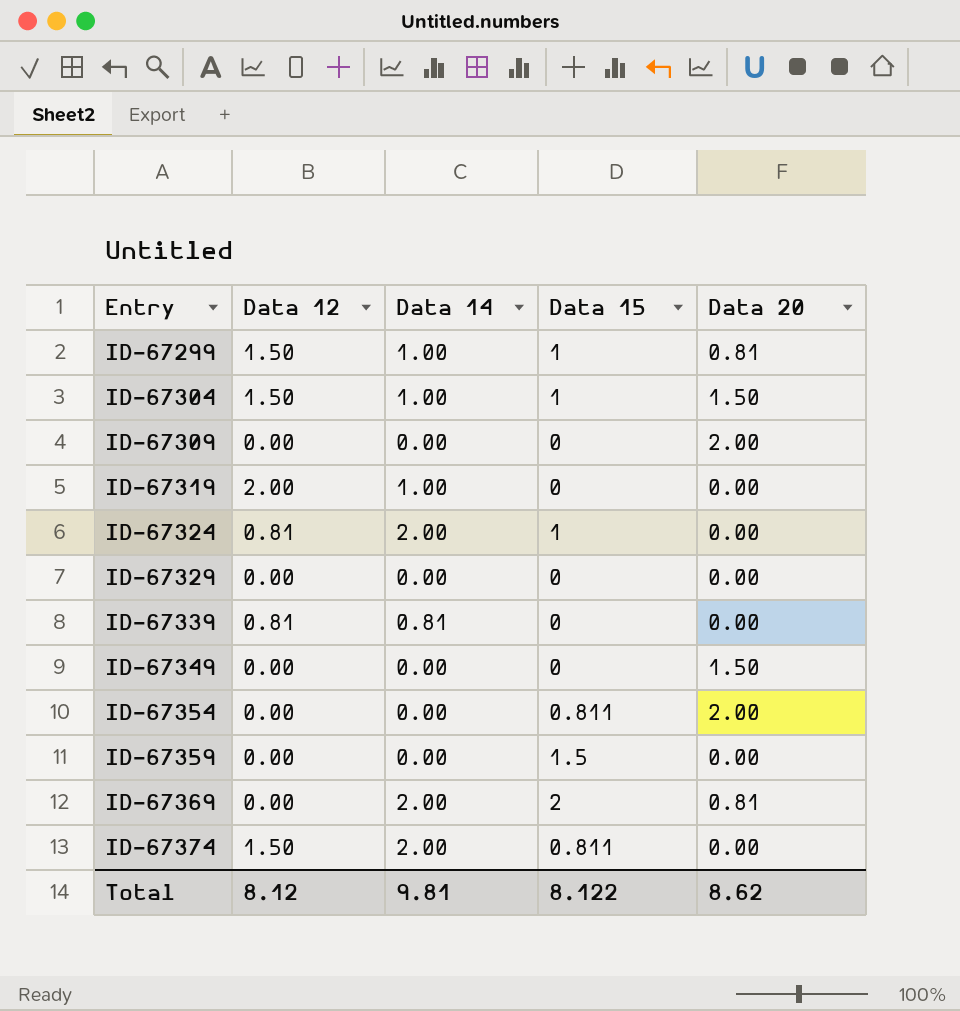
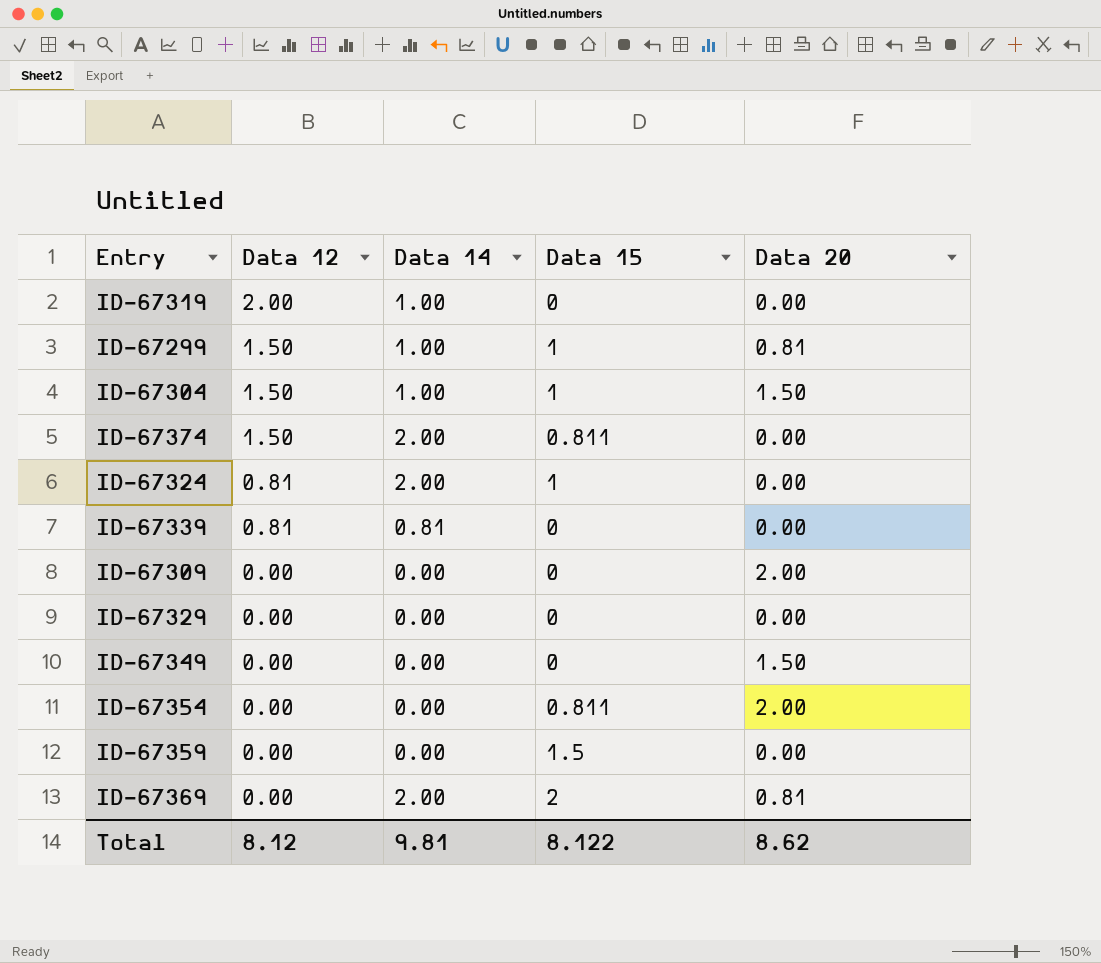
row order: Entry ascending -> Data 12 descending

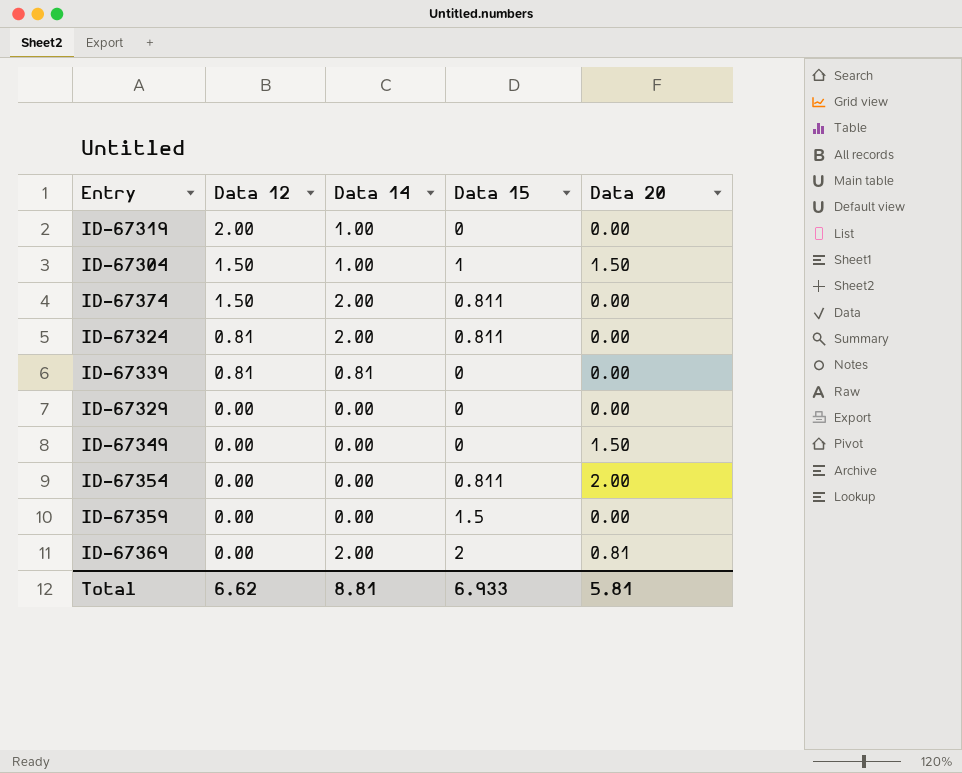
row ID-67299: 1.50 | 1.00 | 1 | 0.81 -> none
row ID-67309: 0.00 | 0.00 | 0 | 2.00 -> none
ID-67324 | Data 15: 1 -> 0.811
Total | Data 12: 8.12 -> 6.62
Total | Data 14: 9.81 -> 8.81
Total | Data 15: 8.122 -> 6.933
Total | Data 20: 8.62 -> 5.81

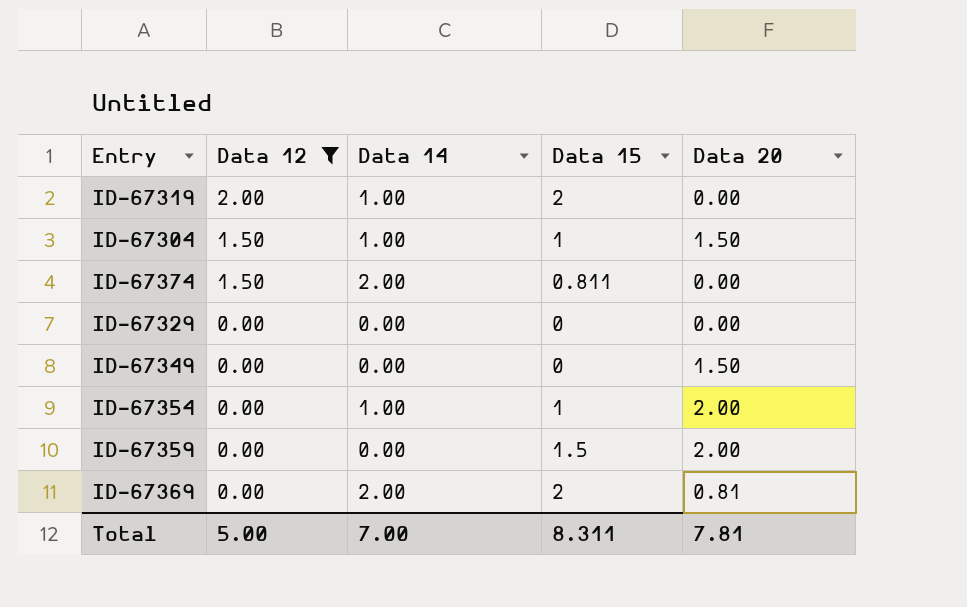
filter: none -> Data 12 != 0.81
ID-67319 | Data 15: 0 -> 2
ID-67354 | Data 14: 0.00 -> 1.00
ID-67354 | Data 15: 0.811 -> 1
ID-67359 | Data 20: 0.00 -> 2.00
Total | Data 12: 6.62 -> 5.00
Total | Data 14: 8.81 -> 7.00
Total | Data 15: 6.933 -> 8.311
Total | Data 20: 5.81 -> 7.81

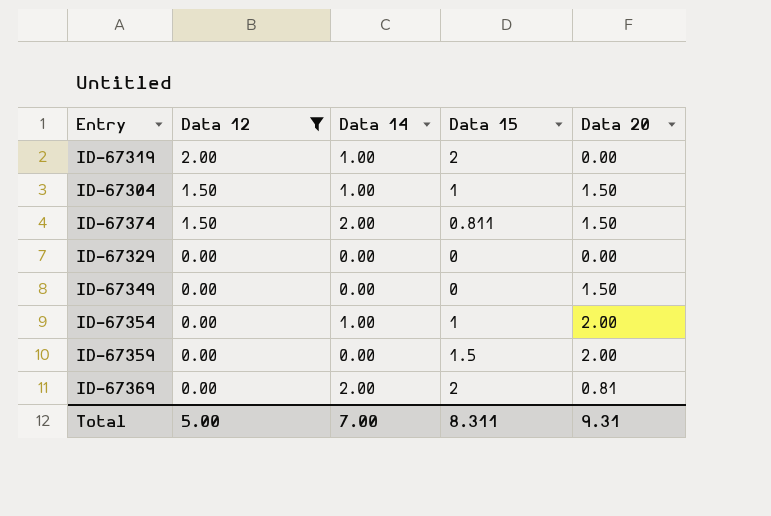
ID-67374 | Data 20: 0.00 -> 1.50
Total | Data 20: 7.81 -> 9.31

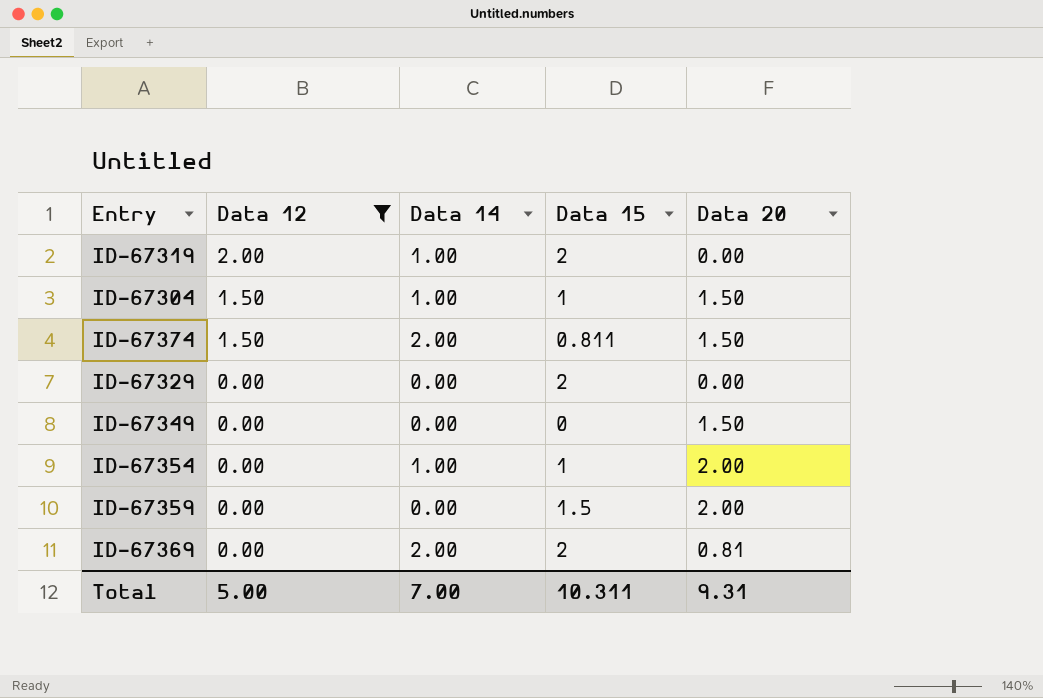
ID-67329 | Data 15: 0 -> 2
Total | Data 15: 8.311 -> 10.311

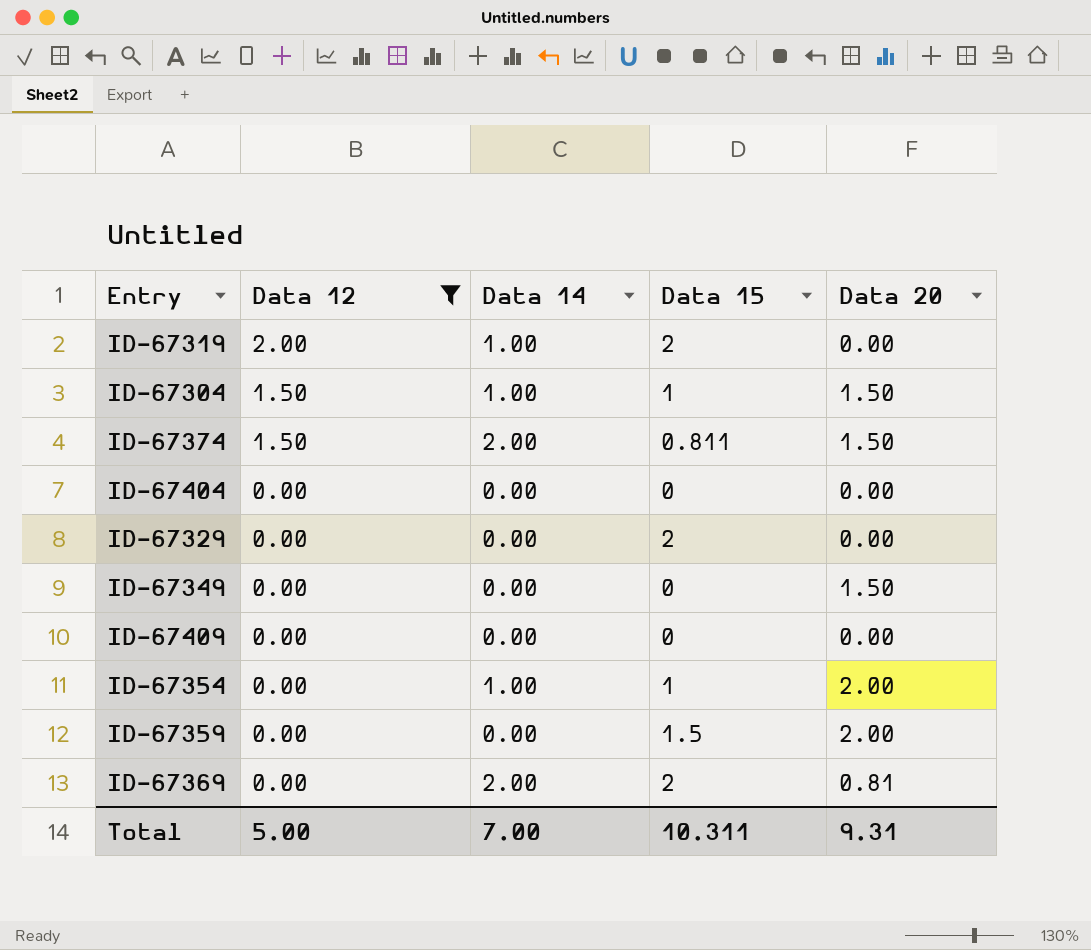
row ID-67404: none -> 0.00 | 0.00 | 0 | 0.00
row ID-67409: none -> 0.00 | 0.00 | 0 | 0.00

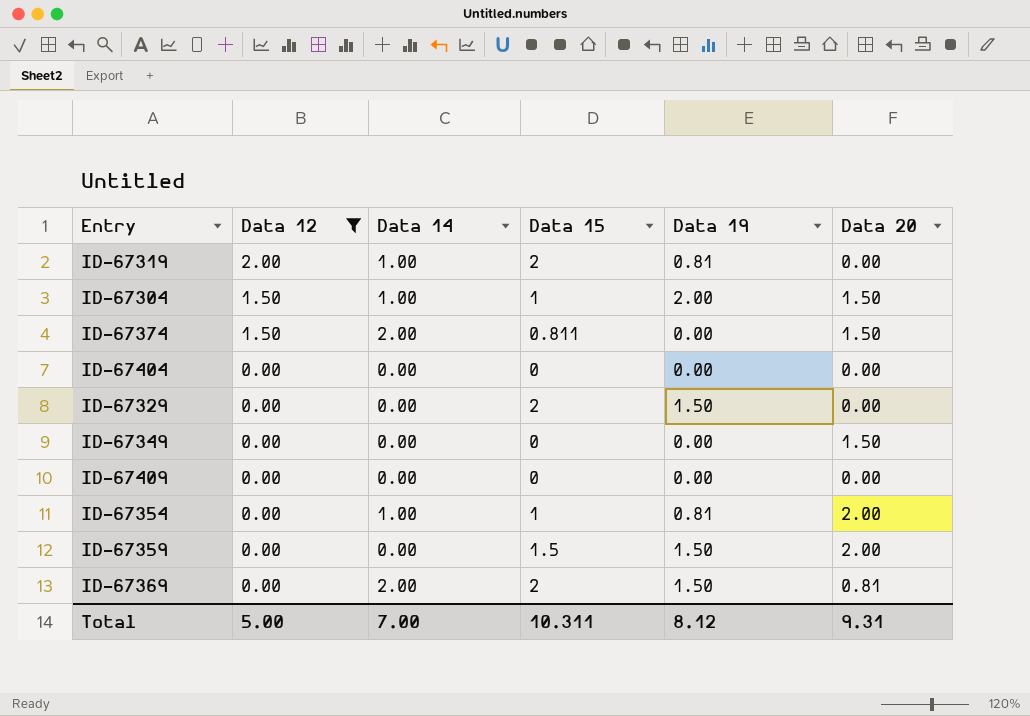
column Data 19 | position: none -> 5

